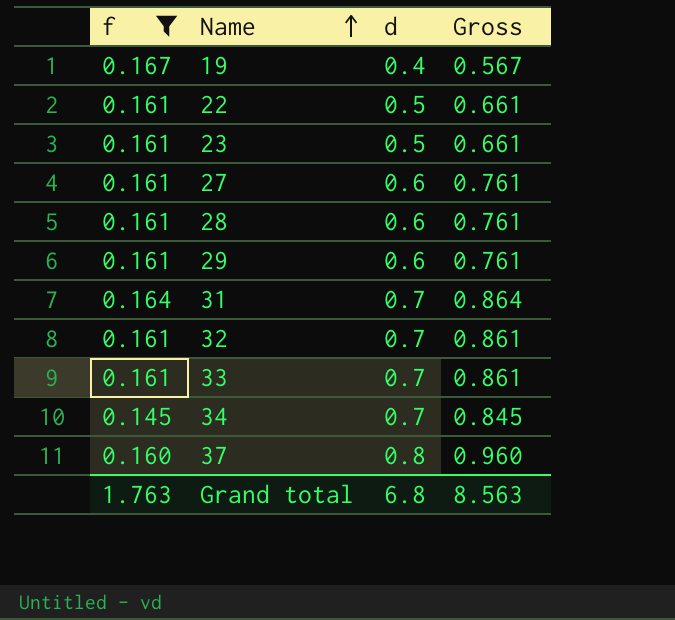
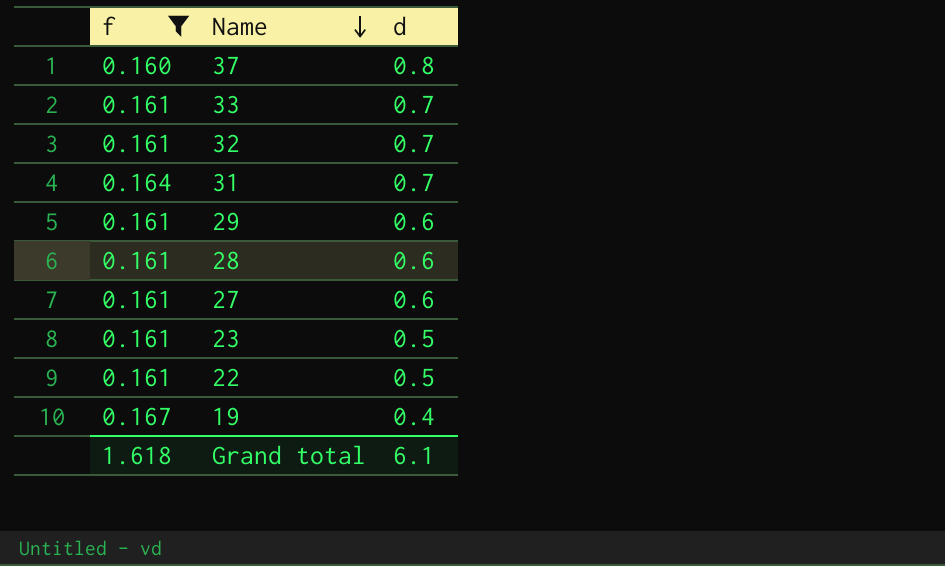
row order: Name ascending -> Name descending
column Gross | formula: [f] + [d] -> none
row 34: 0.145 | 0.7 | 0.845 -> none
Grand total | f: 1.763 -> 1.618
Grand total | d: 6.8 -> 6.1

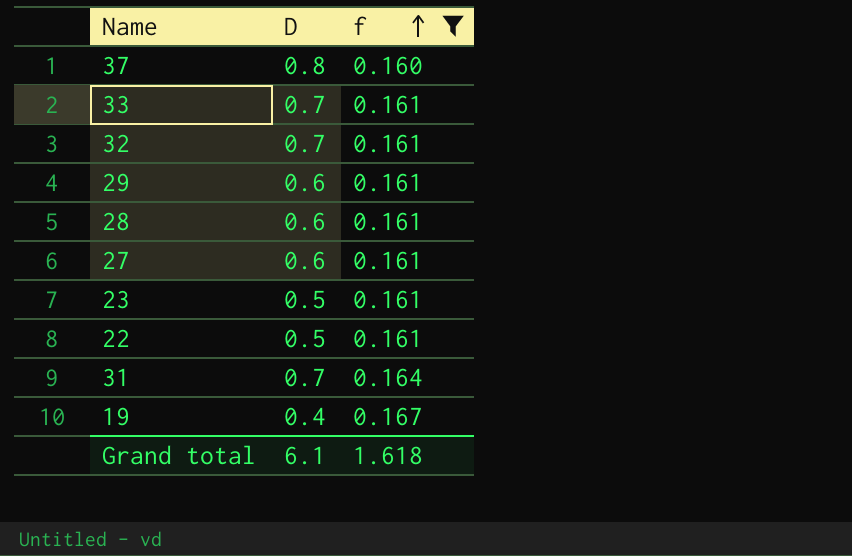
row order: Name descending -> f ascending
column name: d -> D
column f | position: 1 -> 3

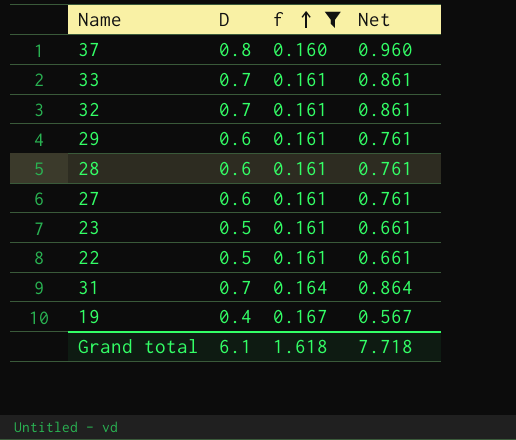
column Net | formula: none -> [D] + [f]

